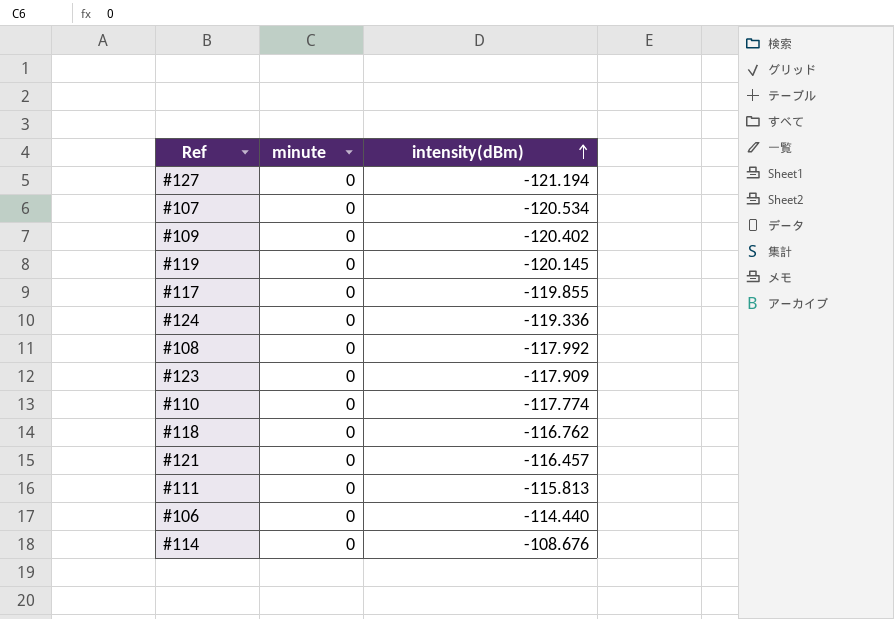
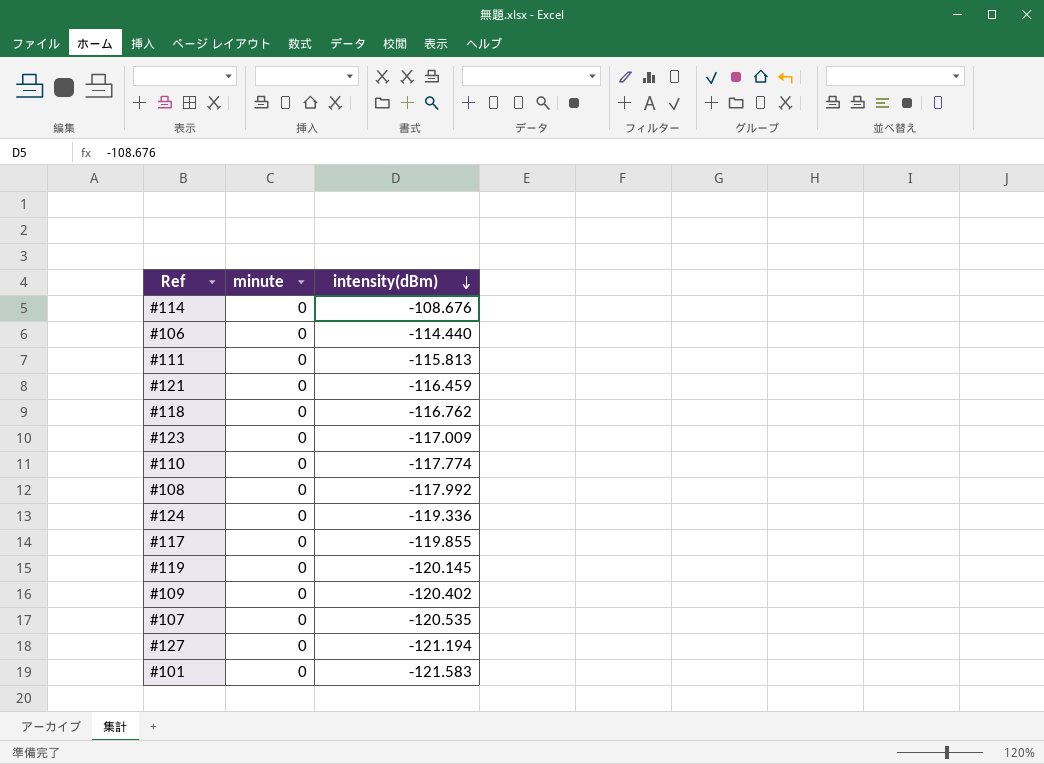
row order: intensity(dBm) ascending -> intensity(dBm) descending
#121 | intensity(dBm): -116.457 -> -116.459
#123 | intensity(dBm): -117.909 -> -117.009
#107 | intensity(dBm): -120.534 -> -120.535
row #101: none -> 0 | -121.583

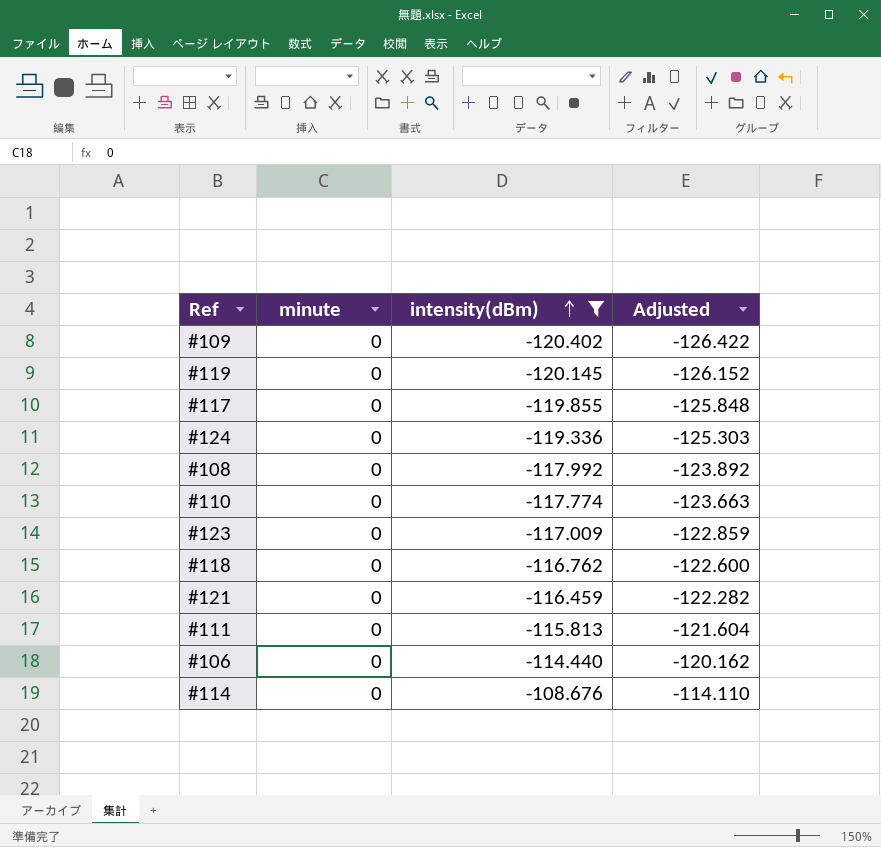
filter: none -> intensity(dBm) >= -120.402
row order: intensity(dBm) descending -> intensity(dBm) ascending
column Adjusted | formula: none -> [intensity(dBm)] * 1.05

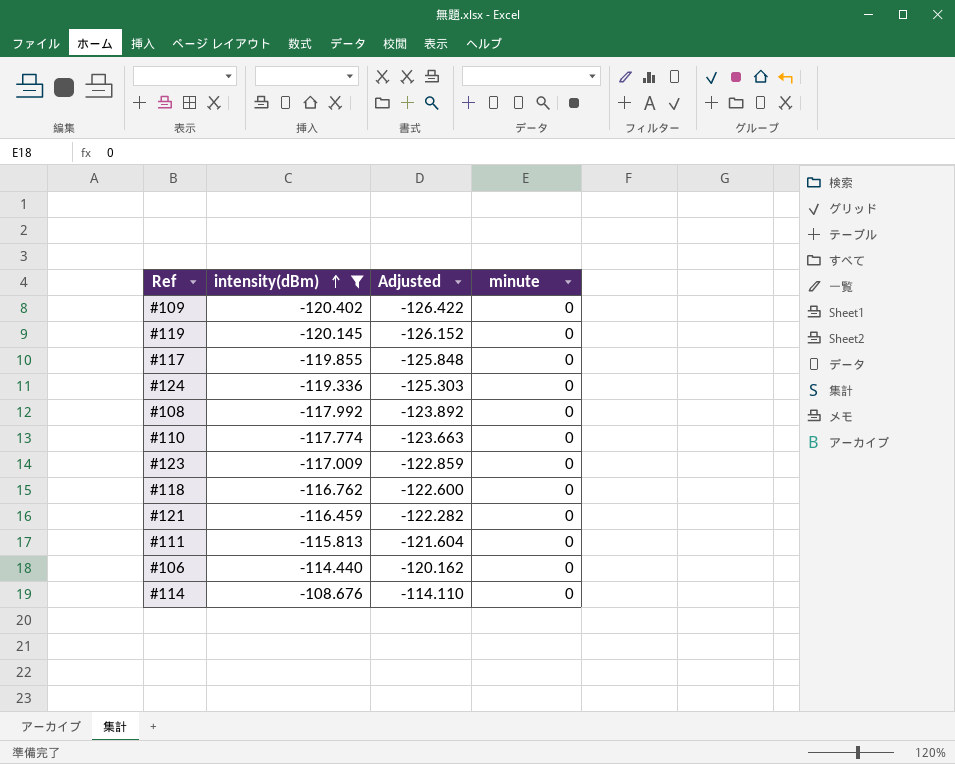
column minute | position: 2 -> 4

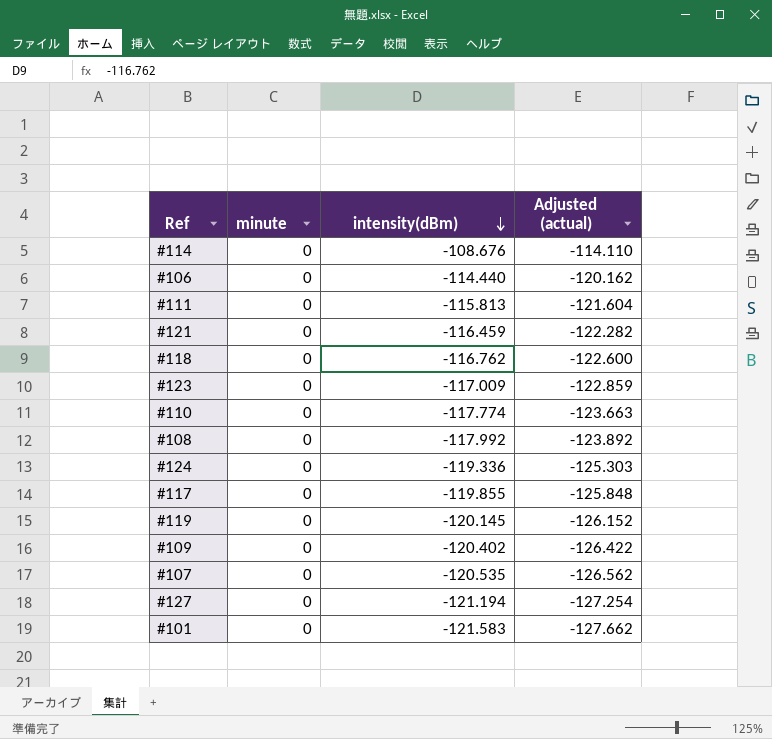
filter: intensity(dBm) >= -120.402 -> none
row order: intensity(dBm) ascending -> intensity(dBm) descending
column minute | position: 4 -> 2
column name: Adjusted -> Adjusted (actual)

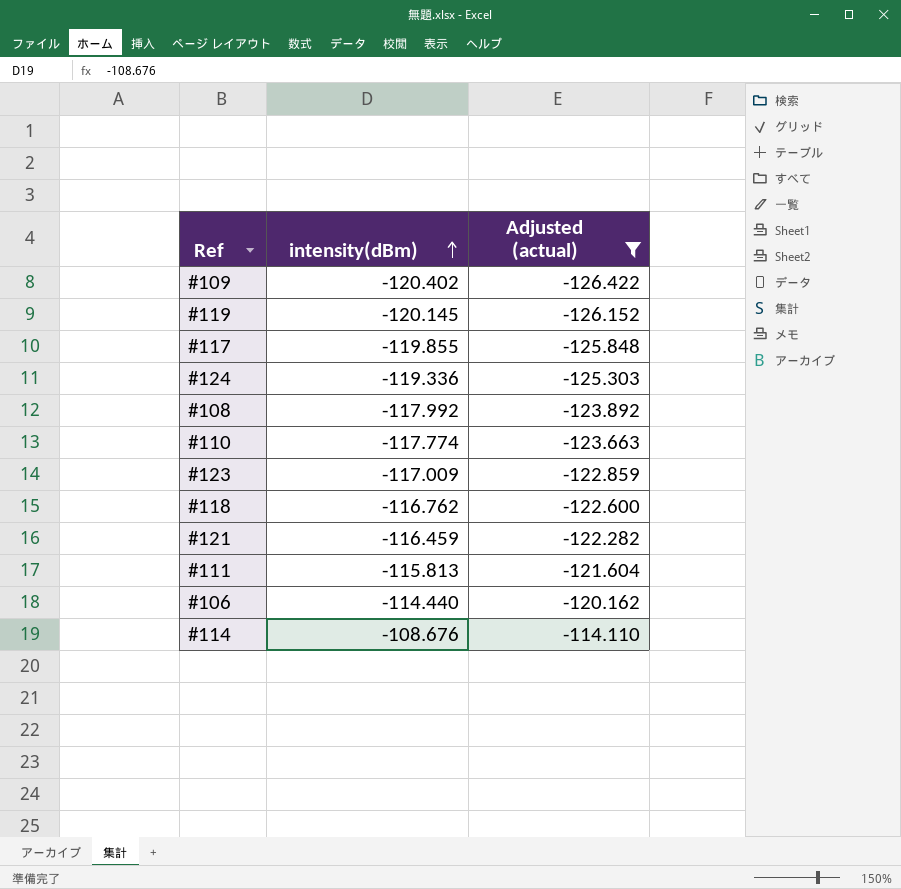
filter: none -> Adjusted (actual) >= -126.422
row order: intensity(dBm) descending -> intensity(dBm) ascending
column minute | position: 2 -> none

